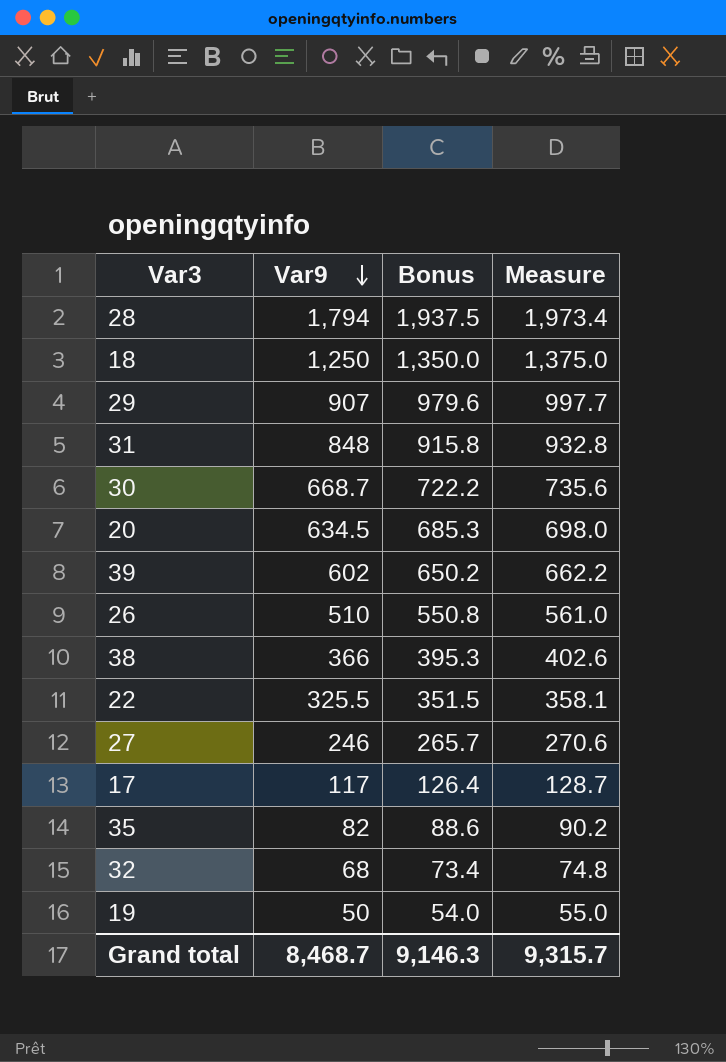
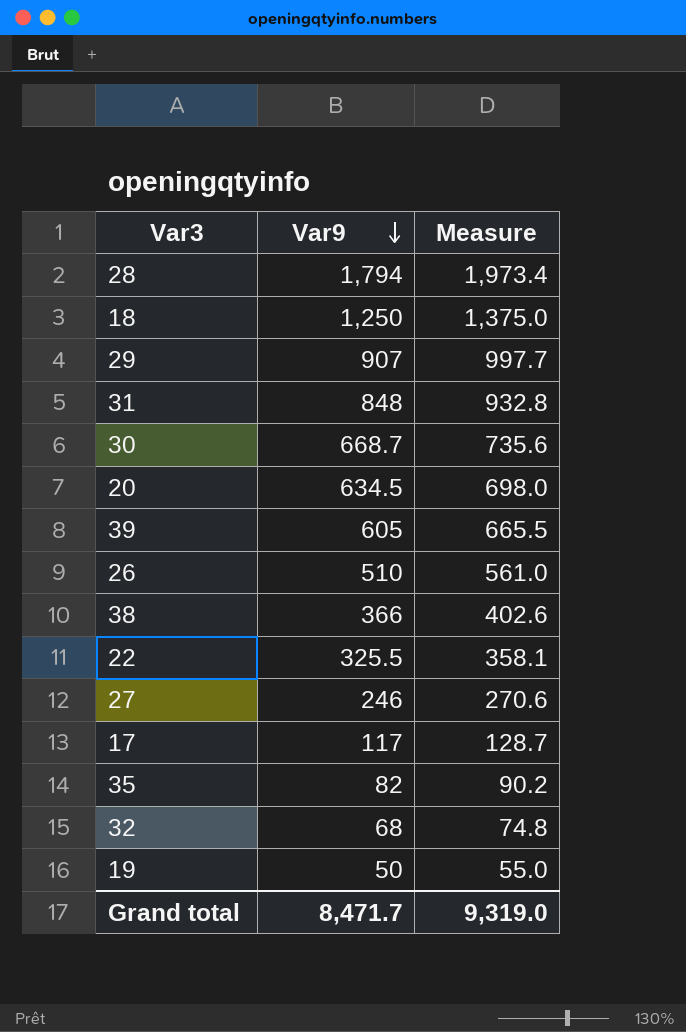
column Bonus | formula: [Var9] * 1.08 -> none
39 | Var9: 602 -> 605
39 | Measure: 662.2 -> 665.5
Grand total | Var9: 8,468.7 -> 8,471.7
Grand total | Measure: 9,315.7 -> 9,319.0

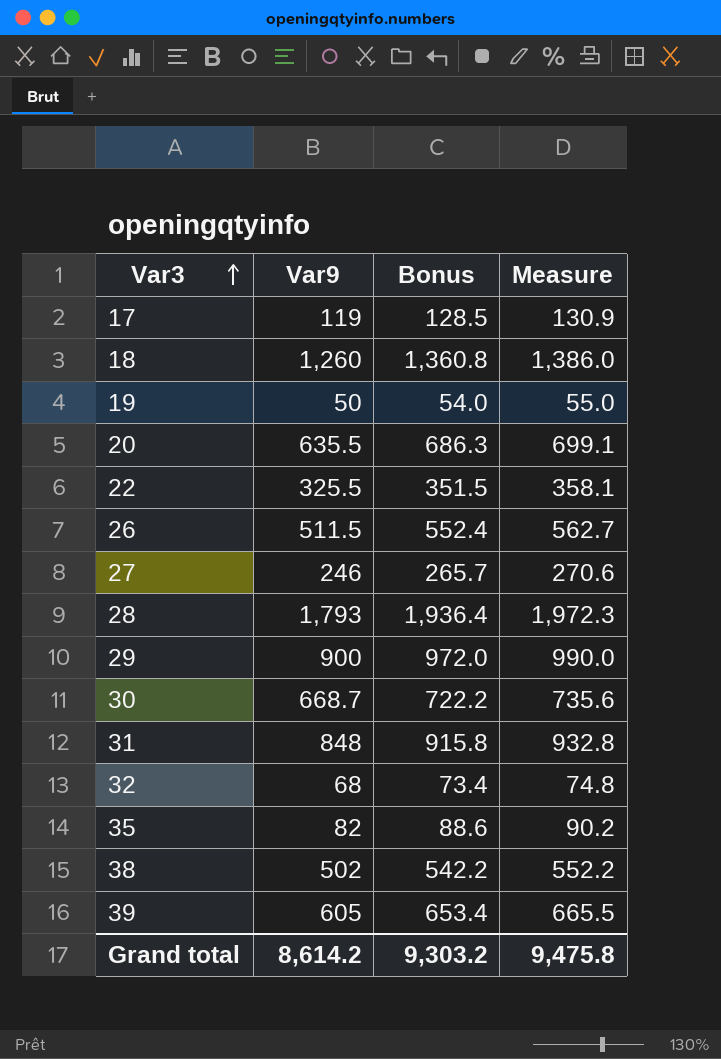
row order: Var9 descending -> Var3 ascending
column Bonus | formula: none -> [Var9] * 1.08
17 | Var9: 117 -> 119
17 | Measure: 128.7 -> 130.9
18 | Var9: 1,250 -> 1,260
18 | Measure: 1,375.0 -> 1,386.0
20 | Var9: 634.5 -> 635.5
20 | Measure: 698.0 -> 699.1
26 | Var9: 510 -> 511.5
26 | Measure: 561.0 -> 562.7
28 | Var9: 1,794 -> 1,793
28 | Measure: 1,973.4 -> 1,972.3
29 | Var9: 907 -> 900
29 | Measure: 997.7 -> 990.0
38 | Var9: 366 -> 502
38 | Measure: 402.6 -> 552.2
Grand total | Var9: 8,471.7 -> 8,614.2
Grand total | Measure: 9,319.0 -> 9,475.8

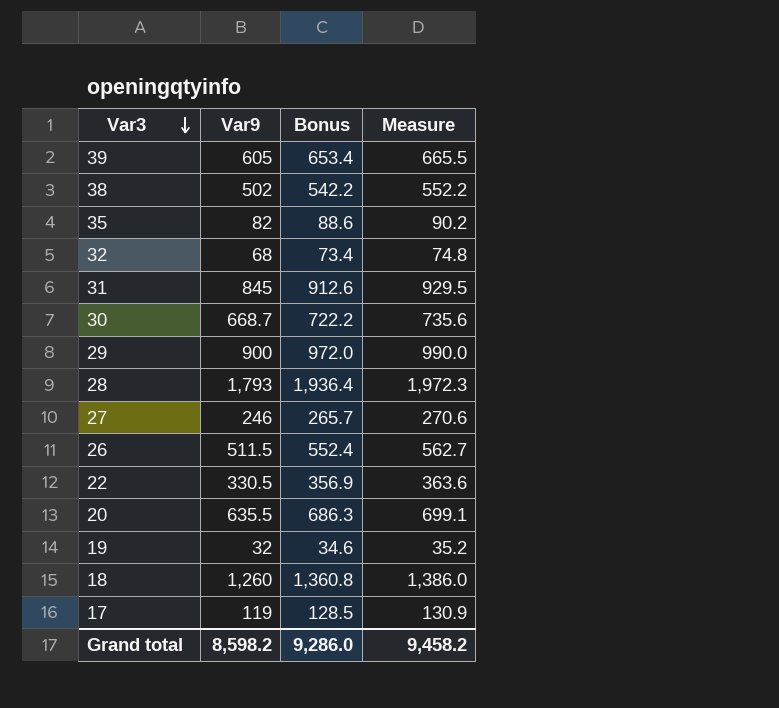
row order: Var3 ascending -> Var3 descending
31 | Var9: 848 -> 845
31 | Bonus: 915.8 -> 912.6
31 | Measure: 932.8 -> 929.5
22 | Var9: 325.5 -> 330.5
22 | Bonus: 351.5 -> 356.9
22 | Measure: 358.1 -> 363.6
19 | Var9: 50 -> 32
19 | Bonus: 54.0 -> 34.6
19 | Measure: 55.0 -> 35.2
Grand total | Var9: 8,614.2 -> 8,598.2
Grand total | Bonus: 9,303.2 -> 9,286.0
Grand total | Measure: 9,475.8 -> 9,458.2

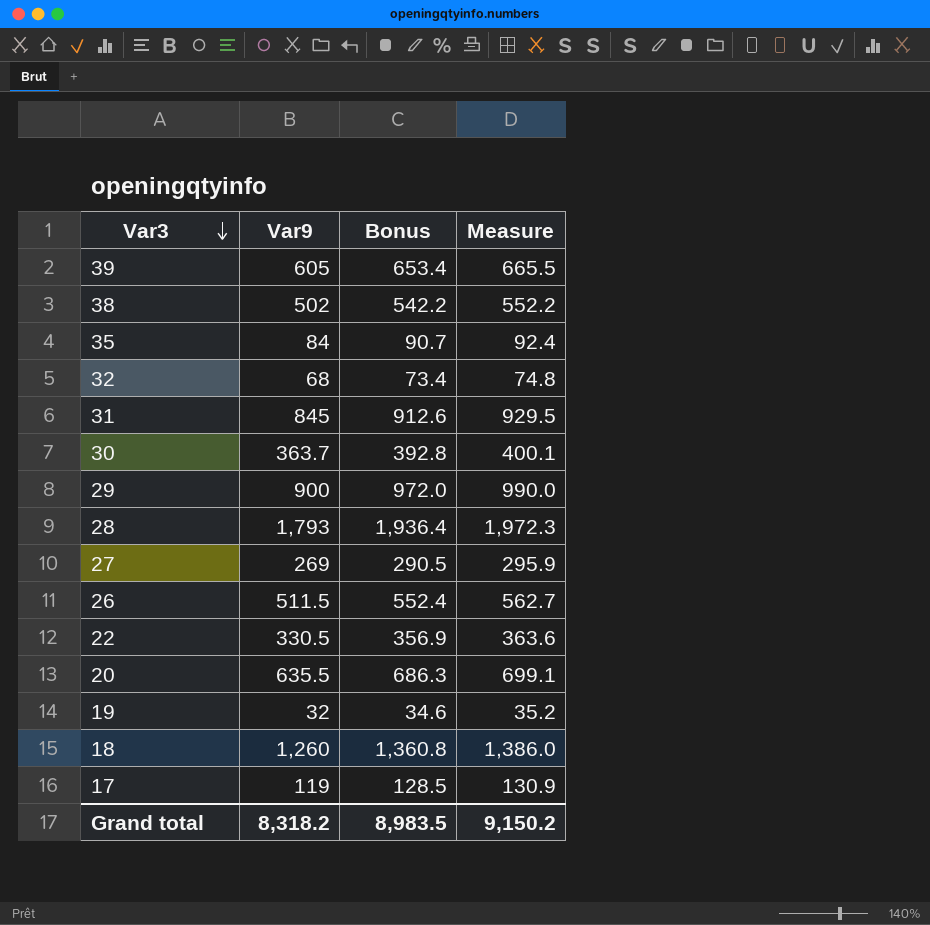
35 | Var9: 82 -> 84
35 | Bonus: 88.6 -> 90.7
35 | Measure: 90.2 -> 92.4
30 | Var9: 668.7 -> 363.7
30 | Bonus: 722.2 -> 392.8
30 | Measure: 735.6 -> 400.1
27 | Var9: 246 -> 269
27 | Bonus: 265.7 -> 290.5
27 | Measure: 270.6 -> 295.9
Grand total | Var9: 8,598.2 -> 8,318.2
Grand total | Bonus: 9,286.0 -> 8,983.5
Grand total | Measure: 9,458.2 -> 9,150.2

